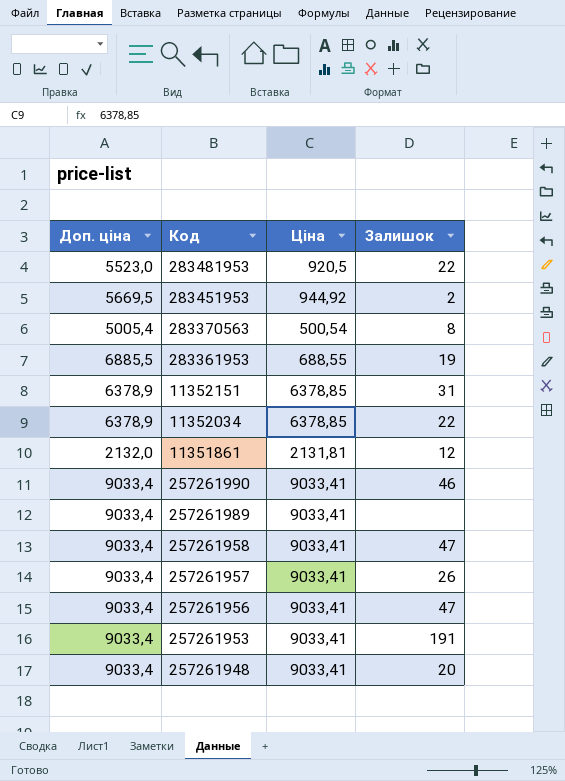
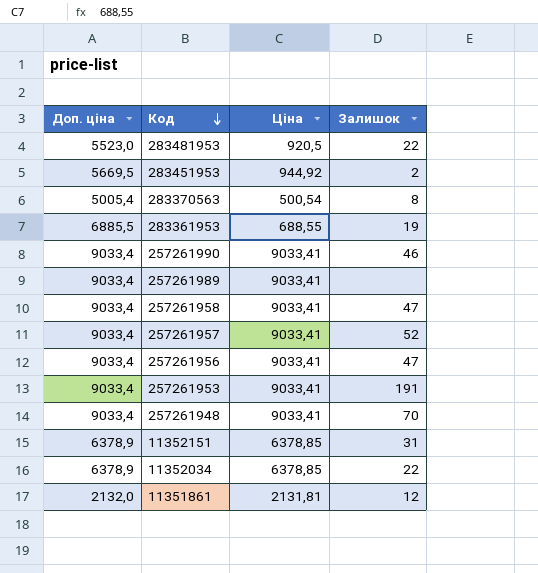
row order: none -> Код descending
257261957 | Залишок: 26 -> 52
257261948 | Залишок: 20 -> 70

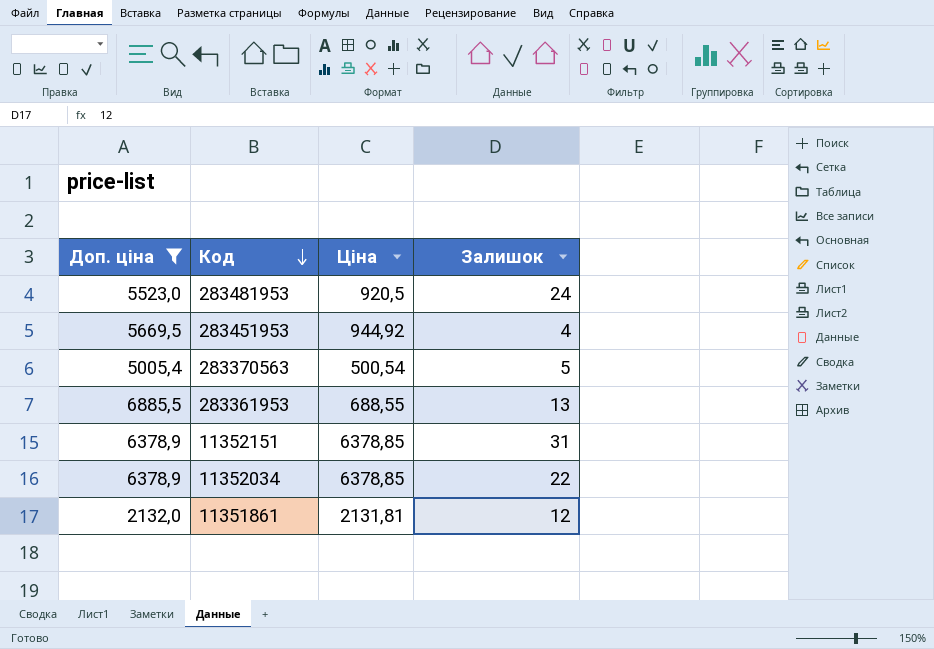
filter: none -> Доп. ціна != 9033,4
283481953 | Залишок: 22 -> 24
283451953 | Залишок: 2 -> 4
283370563 | Залишок: 8 -> 5
283361953 | Залишок: 19 -> 13

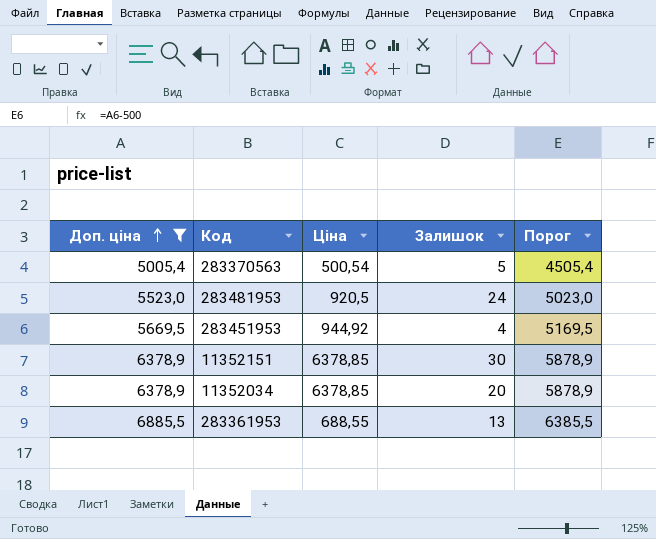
row order: Код descending -> Доп. ціна ascending
column Порог | formula: none -> [Доп. ціна] - 500
row 11351861: 2132,0 | 2131,81 | 12 -> none
11352151 | Залишок: 31 -> 30
11352034 | Залишок: 22 -> 20

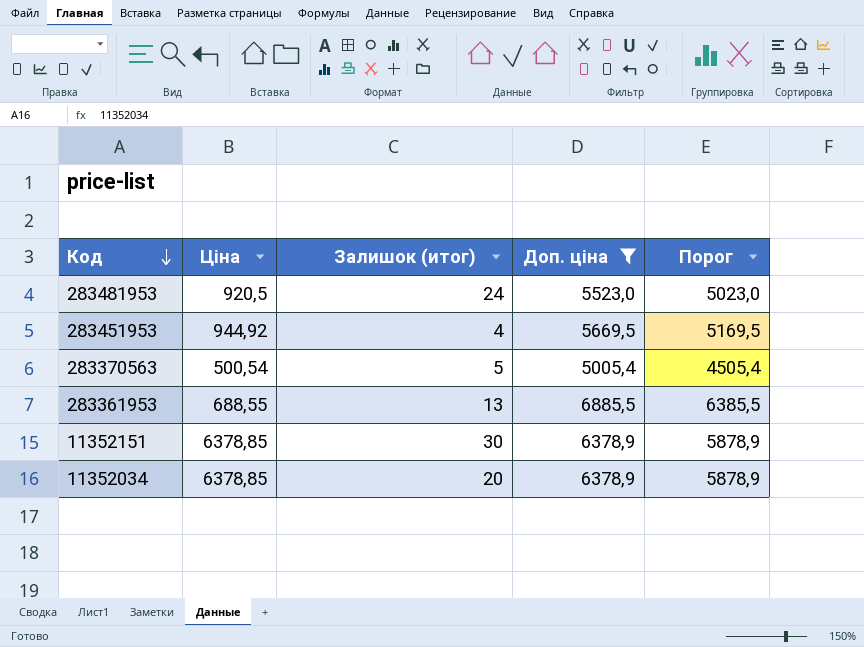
row order: Доп. ціна ascending -> Код descending
column name: Залишок -> Залишок (итог)
column Доп. ціна | position: 1 -> 4

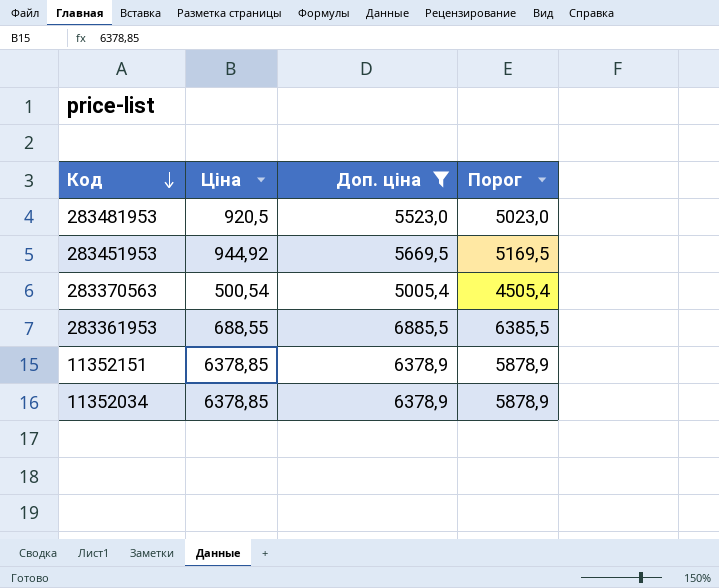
column Залишок (итог) | position: 3 -> none

